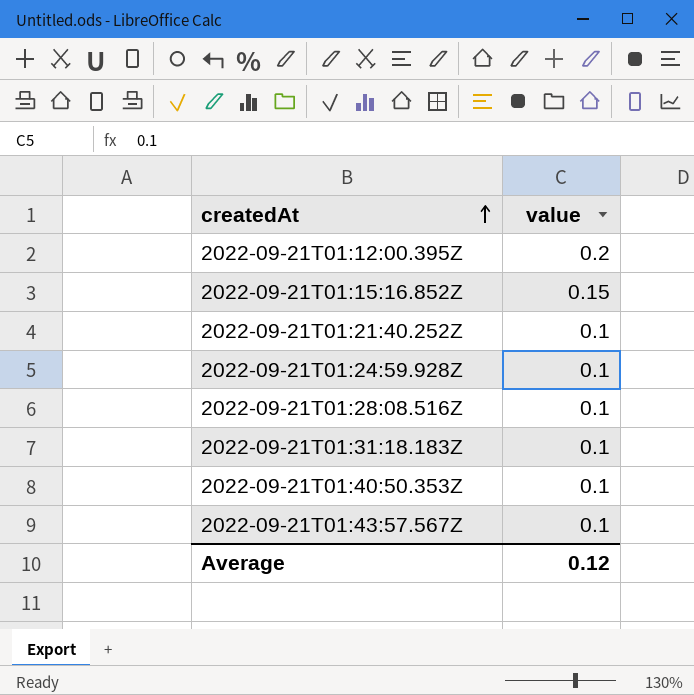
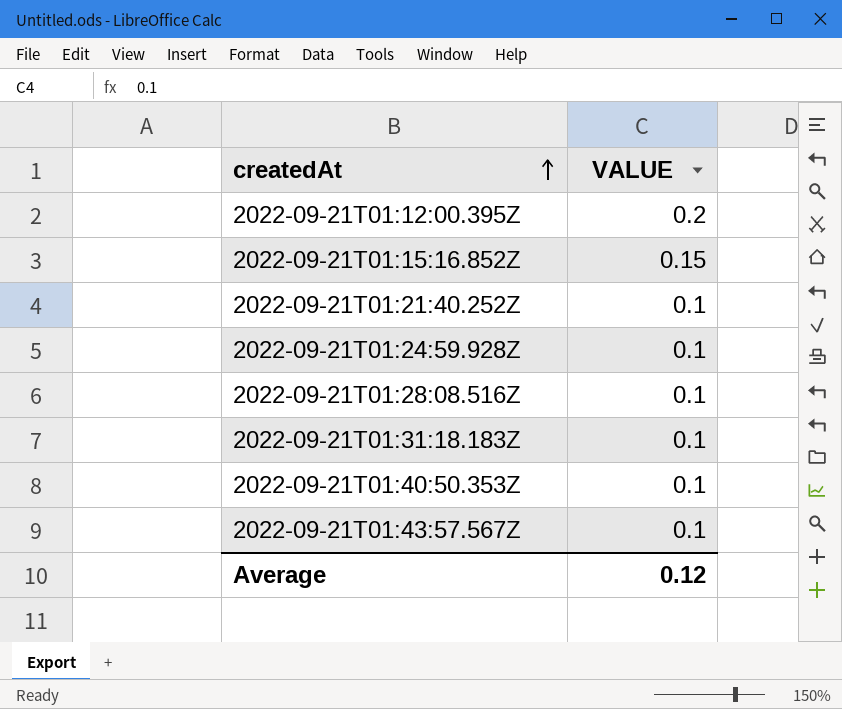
column name: value -> VALUE

